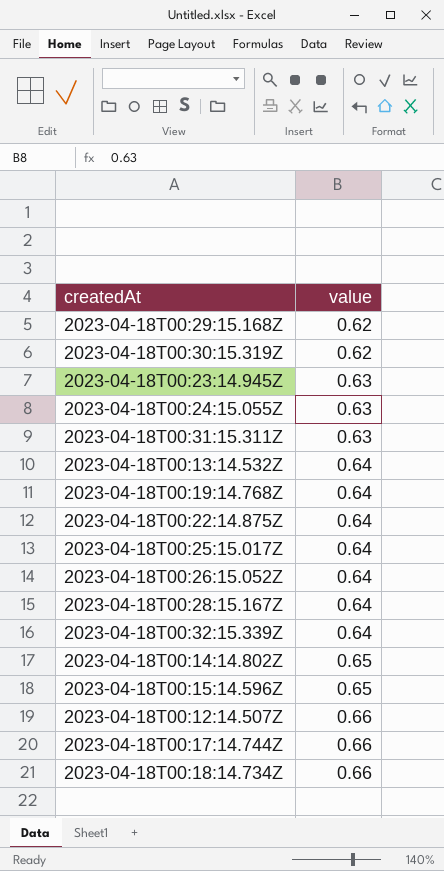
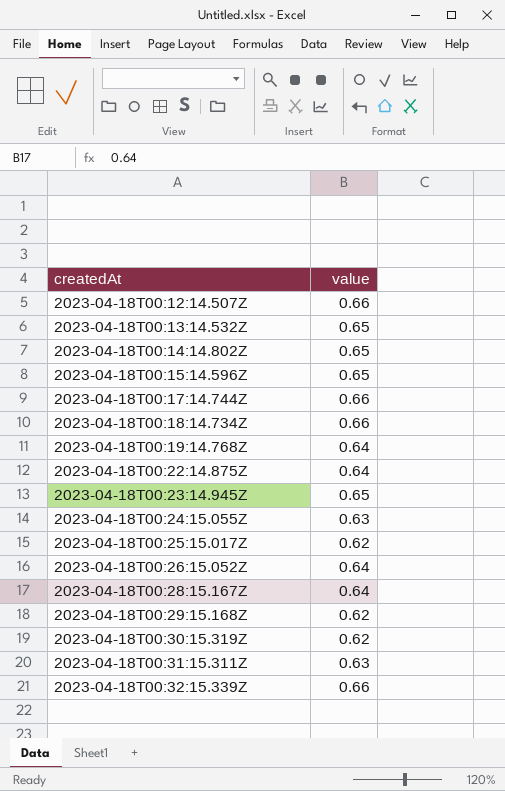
row order: value ascending -> createdAt ascending
2023-04-18T00:13:14.532Z | value: 0.64 -> 0.65
2023-04-18T00:23:14.945Z | value: 0.63 -> 0.65
2023-04-18T00:25:15.017Z | value: 0.64 -> 0.62
2023-04-18T00:32:15.339Z | value: 0.64 -> 0.66

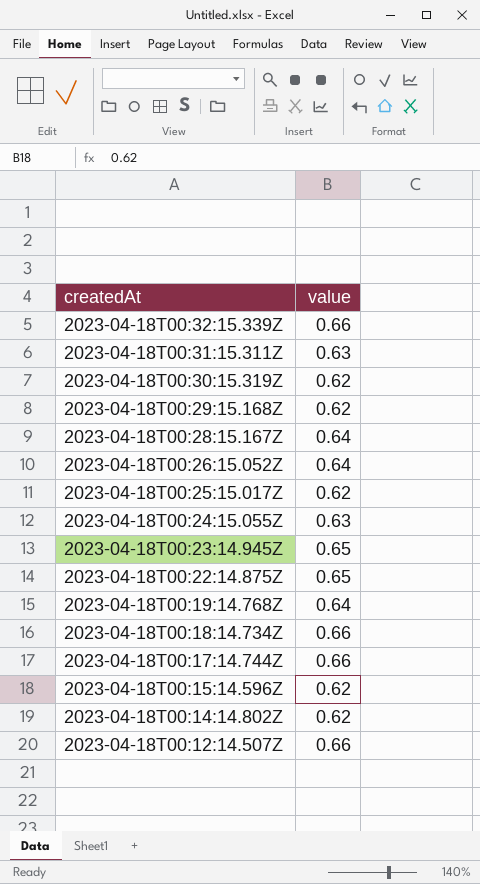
row order: createdAt ascending -> createdAt descending
row 2023-04-18T00:13:14.532Z: 0.65 -> none
2023-04-18T00:22:14.875Z | value: 0.64 -> 0.65
2023-04-18T00:15:14.596Z | value: 0.65 -> 0.62
2023-04-18T00:14:14.802Z | value: 0.65 -> 0.62

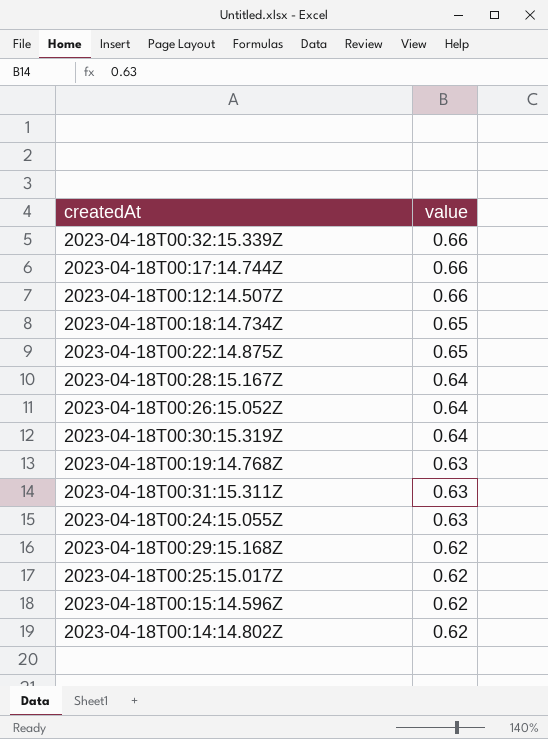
row order: createdAt descending -> value descending
row 2023-04-18T00:23:14.945Z: 0.65 -> none
2023-04-18T00:18:14.734Z | value: 0.66 -> 0.65
2023-04-18T00:30:15.319Z | value: 0.62 -> 0.64
2023-04-18T00:19:14.768Z | value: 0.64 -> 0.63

